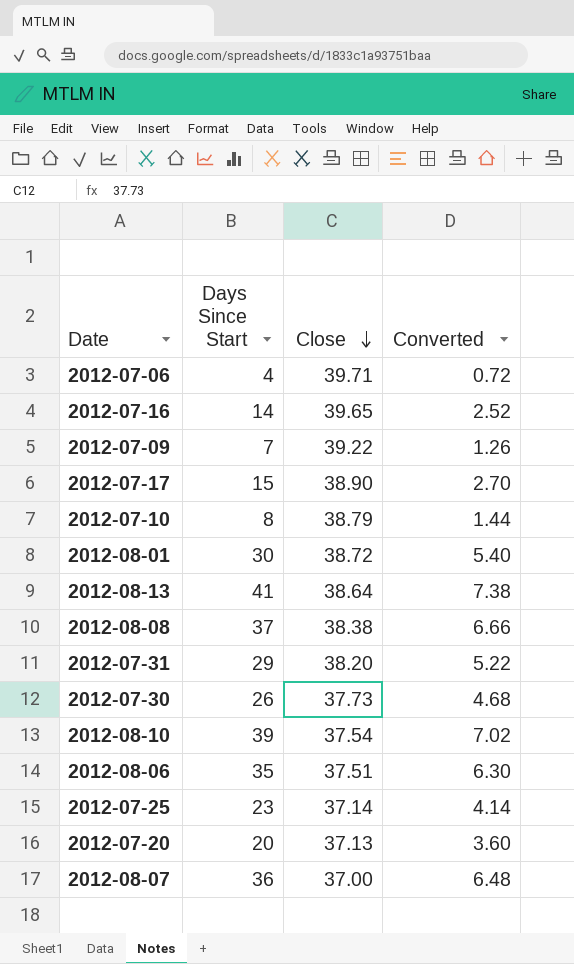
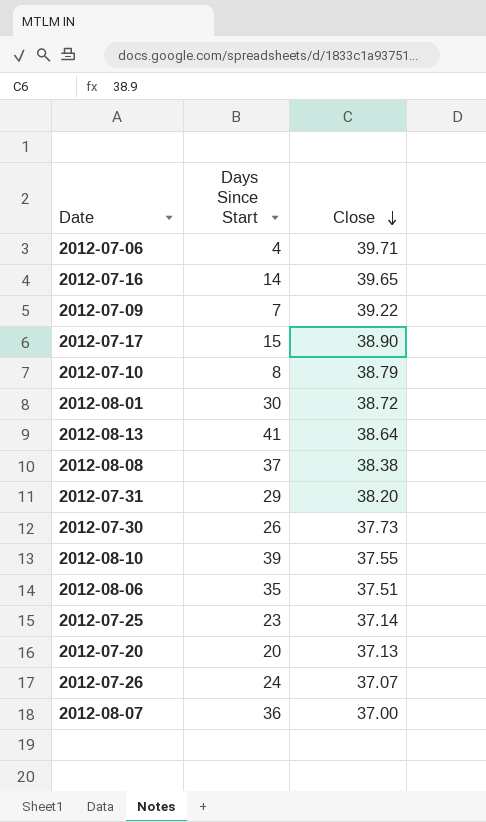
column Converted | formula: [Days Since Start] * 0.18 -> none
2012-08-10 | Close: 37.54 -> 37.55
row 2012-07-26: none -> 24 | 37.07

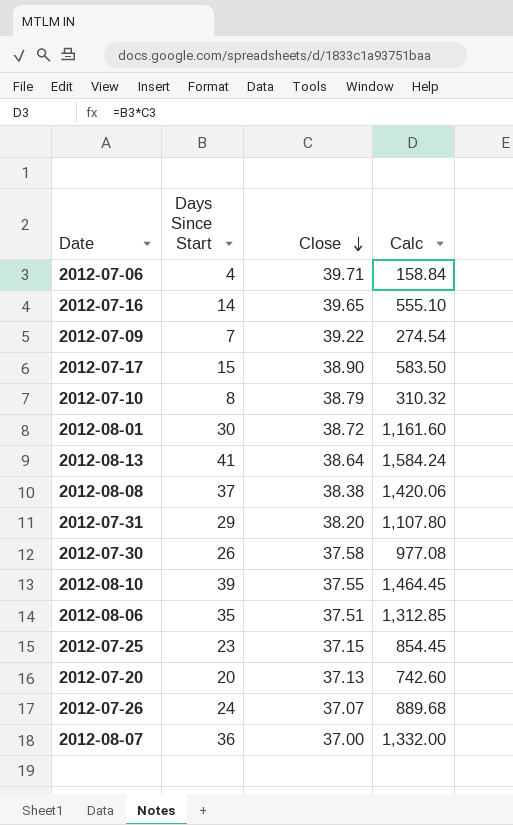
column Calc | formula: none -> [Days Since Start] * [Close]
2012-07-30 | Close: 37.73 -> 37.58
2012-07-25 | Close: 37.14 -> 37.15

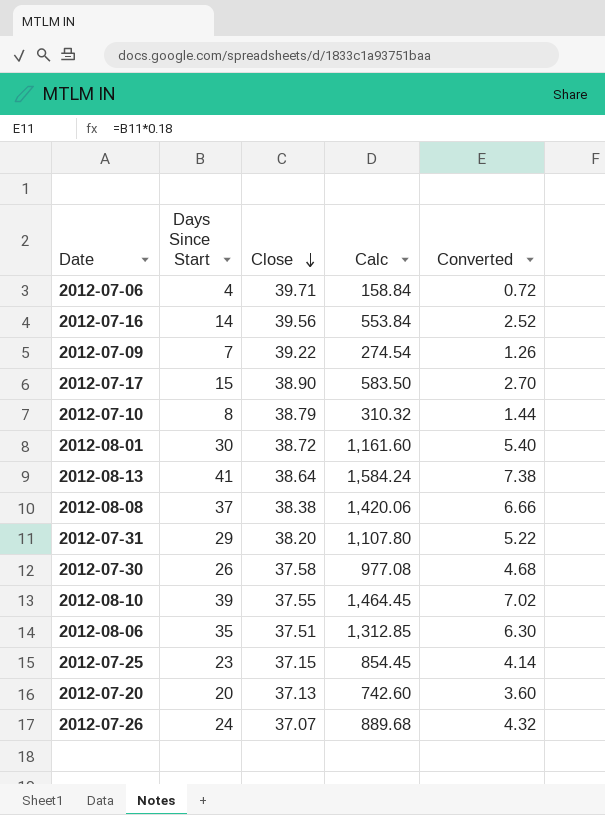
column Converted | formula: none -> [Days Since Start] * 0.18
row 2012-08-07: 36 | 37.00 | 1,332.00 -> none
2012-07-16 | Close: 39.65 -> 39.56
2012-07-16 | Calc: 555.10 -> 553.84

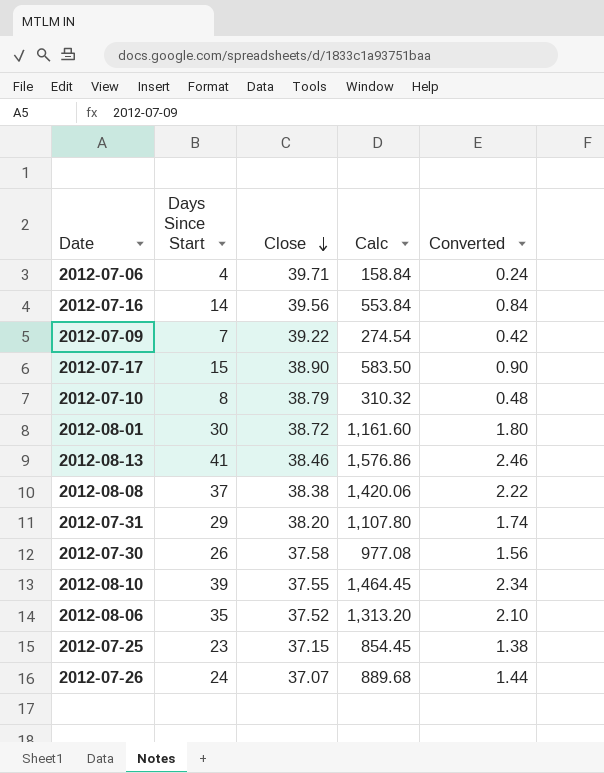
column Converted | formula: [Days Since Start] * 0.18 -> [Days Since Start] * 0.06
row 2012-07-20: 20 | 37.13 | 742.60 | 3.60 -> none
2012-08-13 | Close: 38.64 -> 38.46
2012-08-13 | Calc: 1,584.24 -> 1,576.86
2012-08-06 | Close: 37.51 -> 37.52
2012-08-06 | Calc: 1,312.85 -> 1,313.20

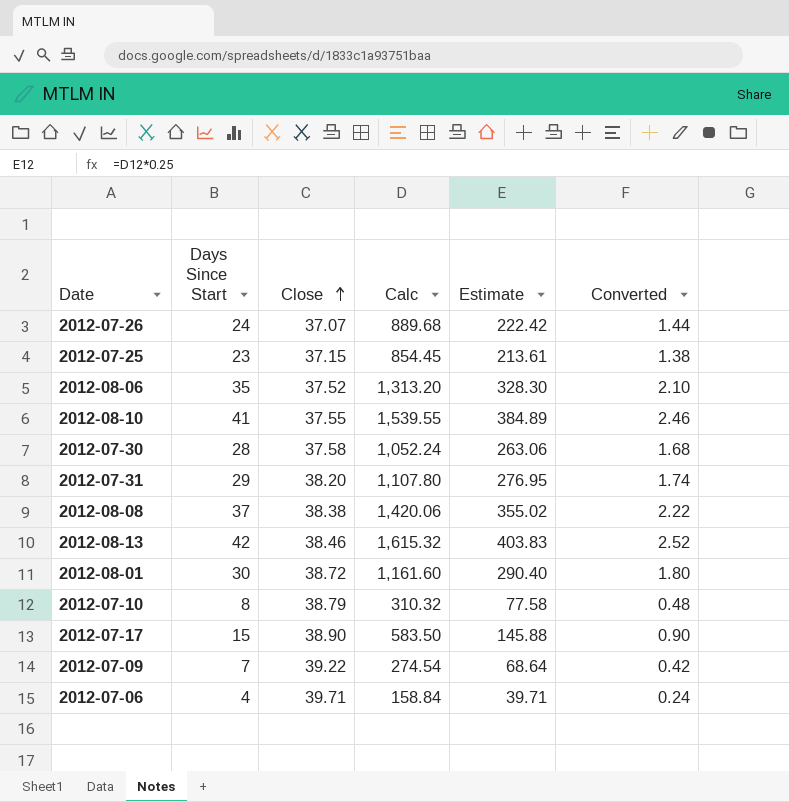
row order: Close descending -> Close ascending
column Estimate | formula: none -> [Calc] * 0.25
row 2012-07-16: 14 | 39.56 | 553.84 | 0.84 -> none
2012-08-10 | Days Since Start: 39 -> 41
2012-08-10 | Calc: 1,464.45 -> 1,539.55
2012-08-10 | Converted: 2.34 -> 2.46
2012-07-30 | Days Since Start: 26 -> 28
2012-07-30 | Calc: 977.08 -> 1,052.24
2012-07-30 | Converted: 1.56 -> 1.68
2012-08-13 | Days Since Start: 41 -> 42
2012-08-13 | Calc: 1,576.86 -> 1,615.32
2012-08-13 | Converted: 2.46 -> 2.52

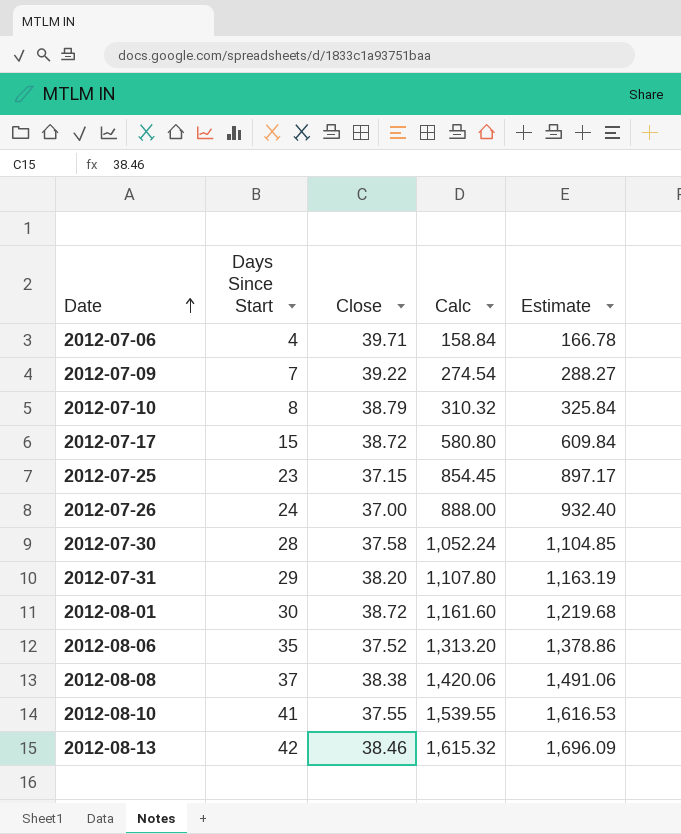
row order: Close ascending -> Date ascending
column Converted | formula: [Days Since Start] * 0.06 -> none
column Estimate | formula: [Calc] * 0.25 -> [Calc] * 1.05
2012-07-17 | Close: 38.90 -> 38.72
2012-07-17 | Calc: 583.50 -> 580.80
2012-07-26 | Close: 37.07 -> 37.00
2012-07-26 | Calc: 889.68 -> 888.00

